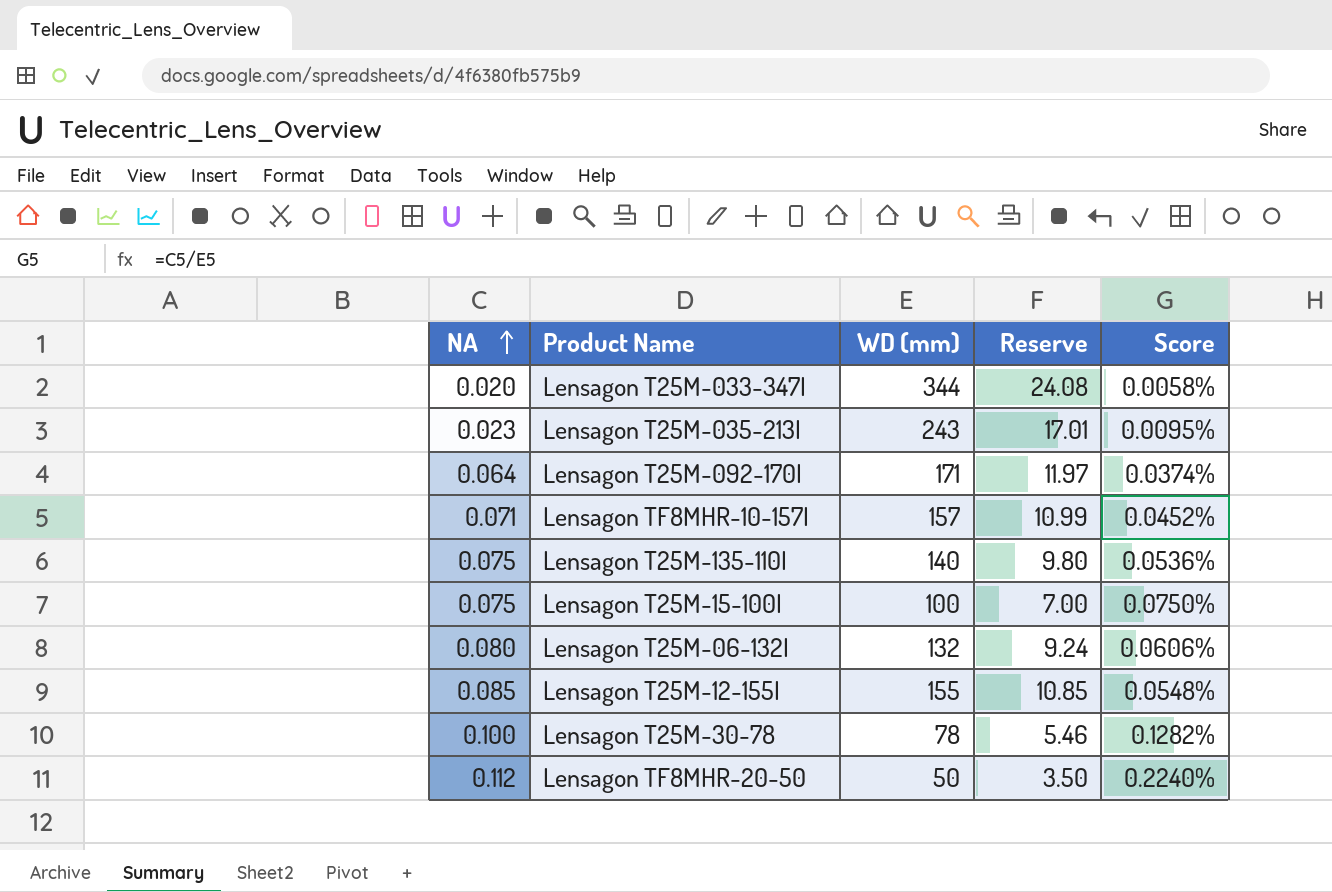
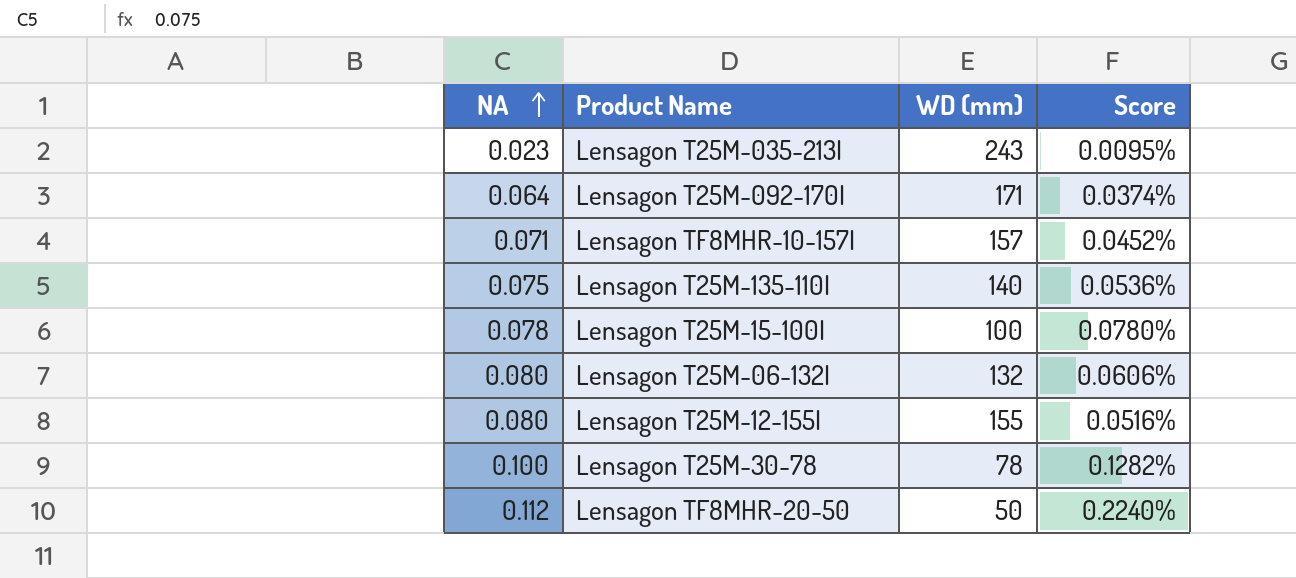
column Reserve | formula: [WD (mm)] * 0.07 -> none
row Lensagon T25M-033-347I: 0.020 | 344 | 24.08 | 0.0058% -> none
Lensagon T25M-15-100I | NA: 0.075 -> 0.078
Lensagon T25M-15-100I | Score: 0.0750% -> 0.0780%
Lensagon T25M-12-155I | NA: 0.085 -> 0.080
Lensagon T25M-12-155I | Score: 0.0548% -> 0.0516%

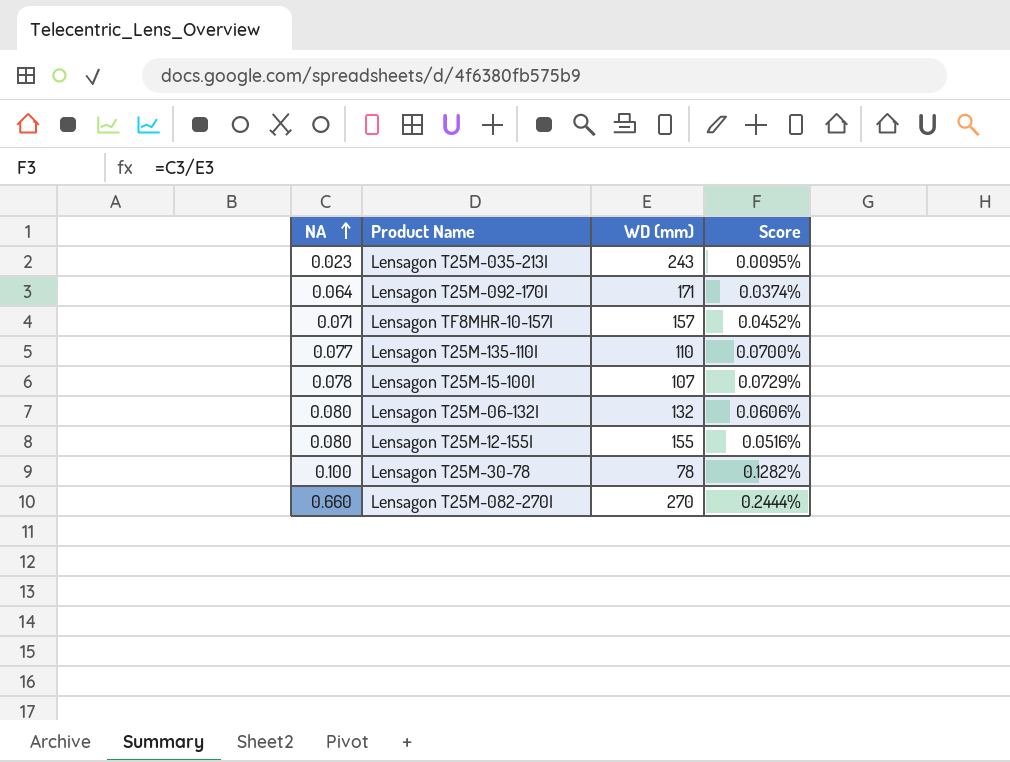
row Lensagon TF8MHR-20-50: 0.112 | 50 | 0.2240% -> none
Lensagon T25M-135-110I | NA: 0.075 -> 0.077
Lensagon T25M-135-110I | WD (mm): 140 -> 110
Lensagon T25M-135-110I | Score: 0.0536% -> 0.0700%
Lensagon T25M-15-100I | WD (mm): 100 -> 107
Lensagon T25M-15-100I | Score: 0.0780% -> 0.0729%
row Lensagon T25M-082-270I: none -> 0.660 | 270 | 0.2444%

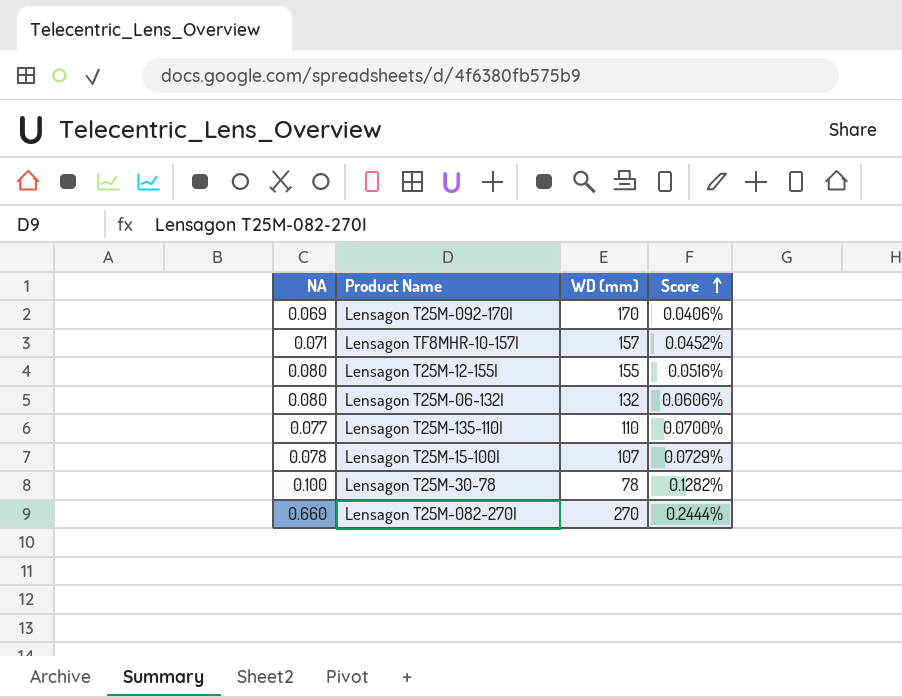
row order: NA ascending -> Score ascending
row Lensagon T25M-035-213I: 0.023 | 243 | 0.0095% -> none
Lensagon T25M-092-170I | NA: 0.064 -> 0.069
Lensagon T25M-092-170I | WD (mm): 171 -> 170
Lensagon T25M-092-170I | Score: 0.0374% -> 0.0406%

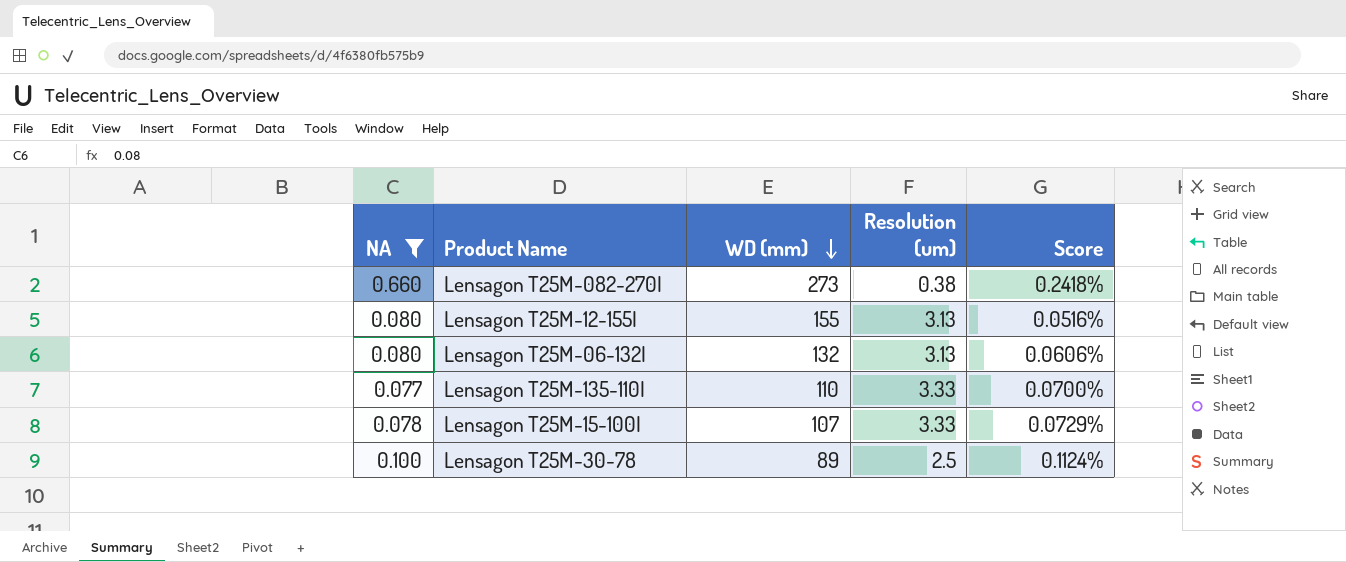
filter: none -> NA >= 0.077
row order: Score ascending -> WD (mm) descending
column Resolution (um) | position: none -> 4
Lensagon T25M-082-270I | WD (mm): 270 -> 273
Lensagon T25M-082-270I | Score: 0.2444% -> 0.2418%
Lensagon T25M-30-78 | WD (mm): 78 -> 89
Lensagon T25M-30-78 | Score: 0.1282% -> 0.1124%

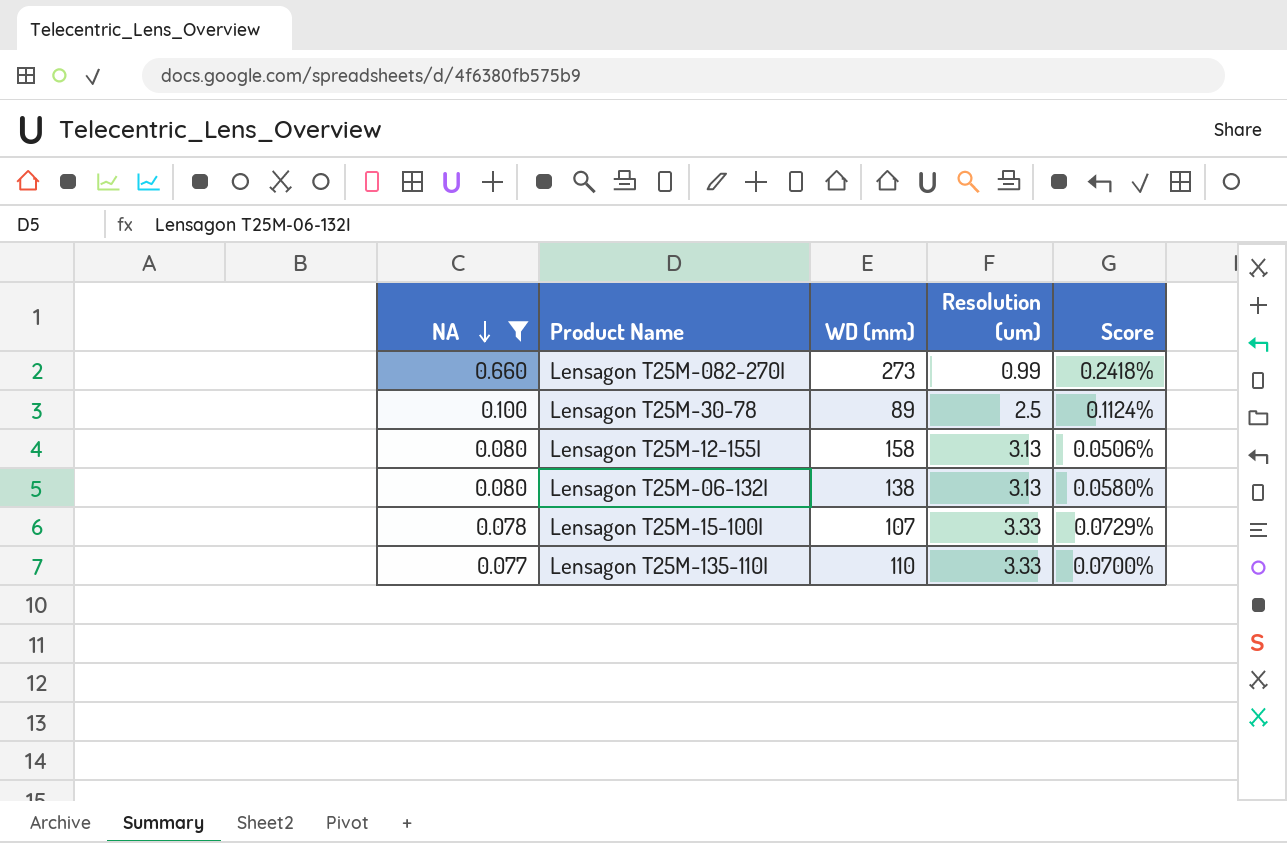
row order: WD (mm) descending -> NA descending
Lensagon T25M-082-270I | Resolution (um): 0.38 -> 0.99
Lensagon T25M-12-155I | WD (mm): 155 -> 158
Lensagon T25M-12-155I | Score: 0.0516% -> 0.0506%
Lensagon T25M-06-132I | WD (mm): 132 -> 138
Lensagon T25M-06-132I | Score: 0.0606% -> 0.0580%

